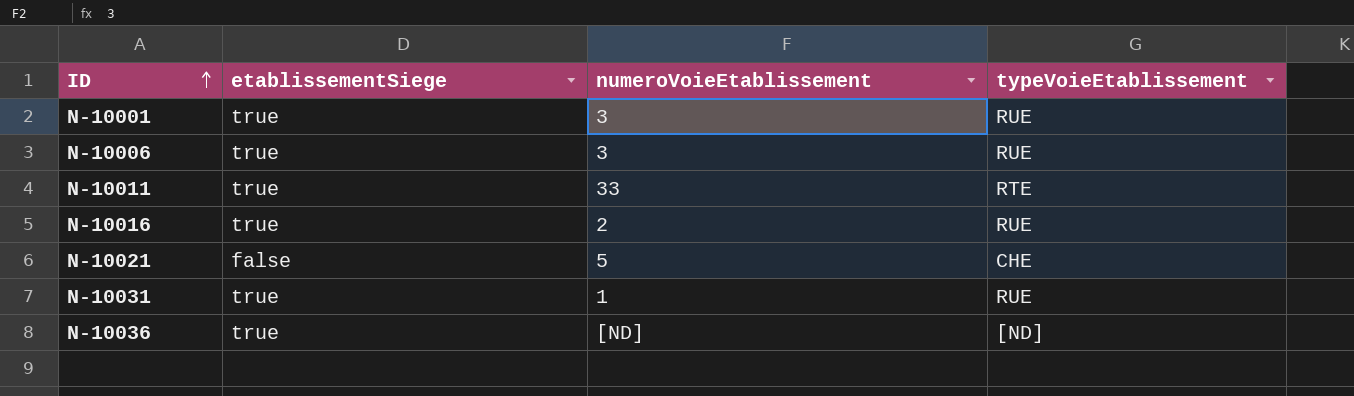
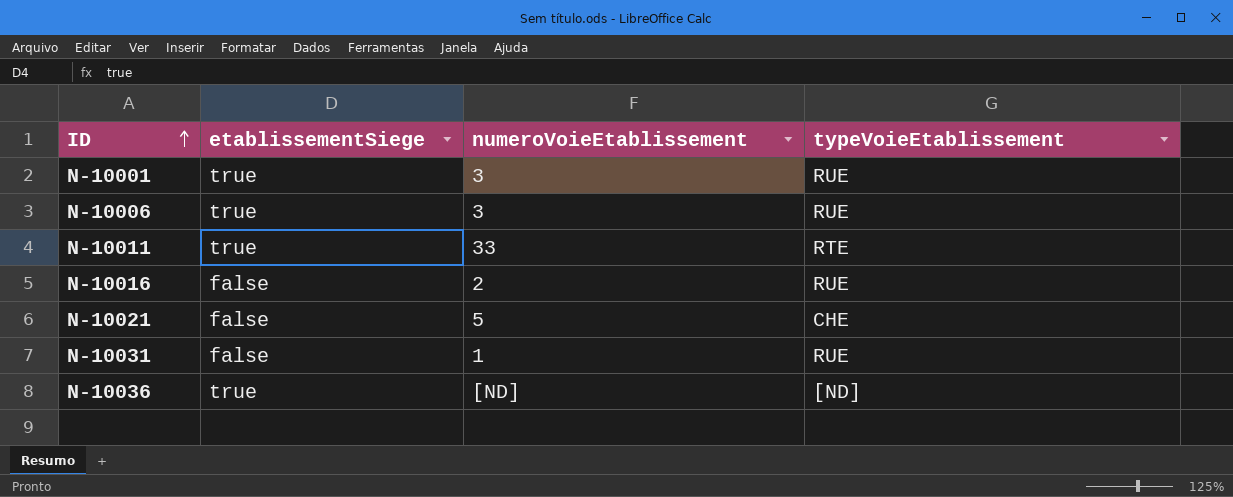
N-10016 | etablissementSiege: true -> false
N-10031 | etablissementSiege: true -> false

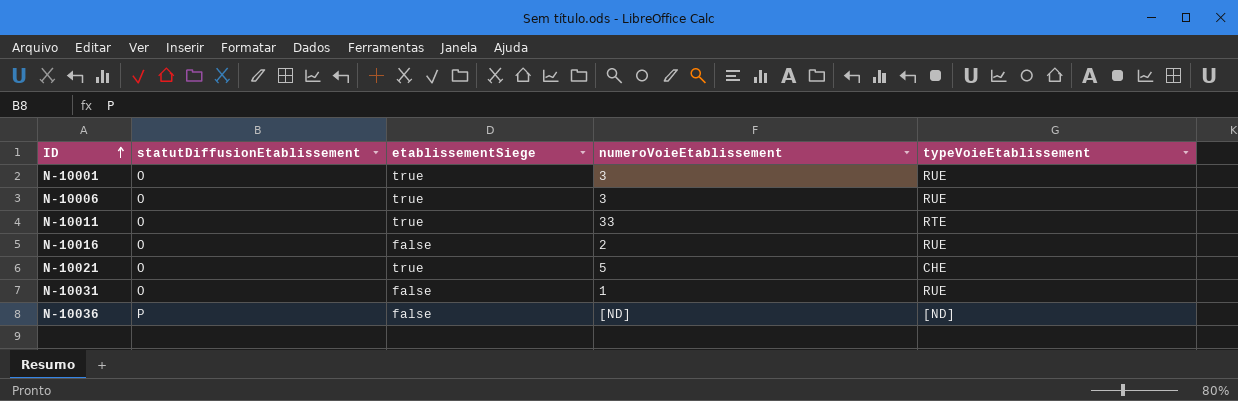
column statutDiffusionEtablissement | position: none -> 2
N-10021 | etablissementSiege: false -> true
N-10036 | etablissementSiege: true -> false

